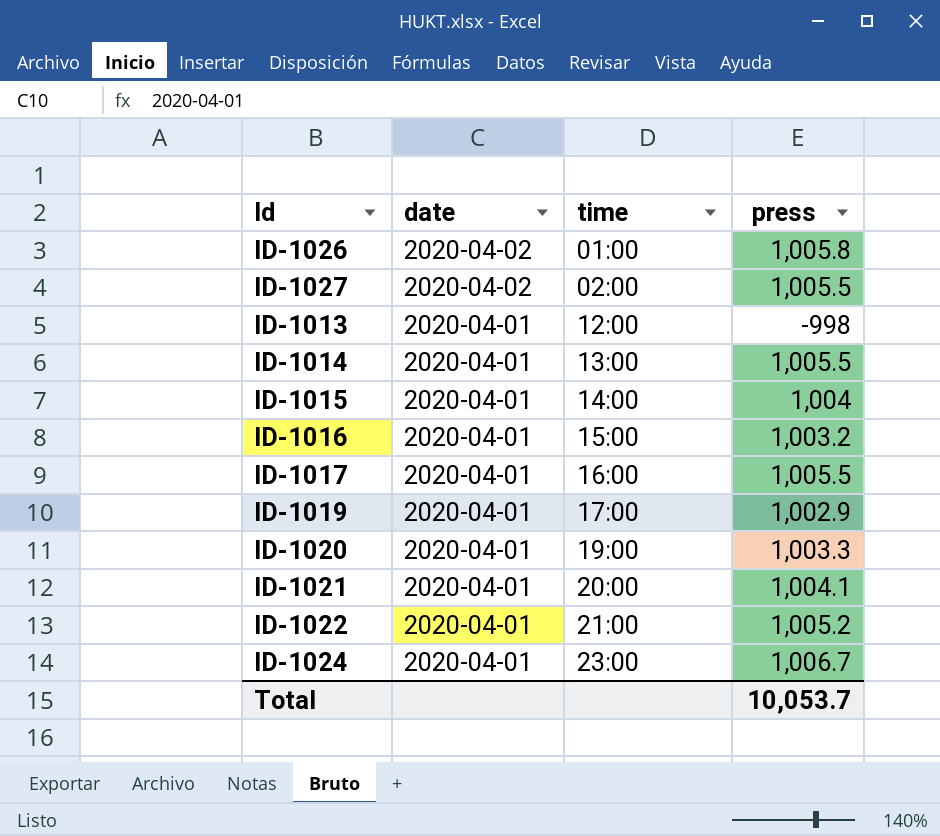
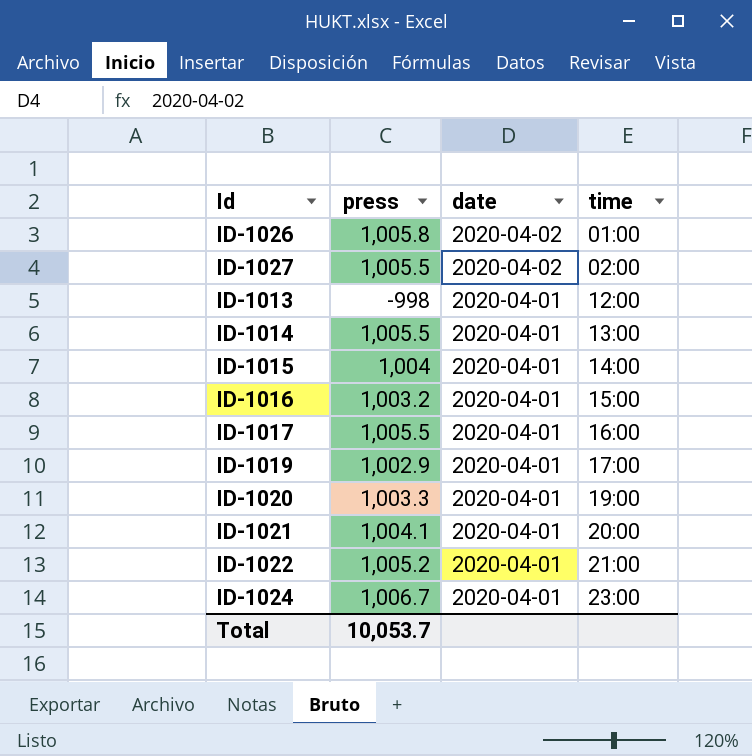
column press | position: 4 -> 2

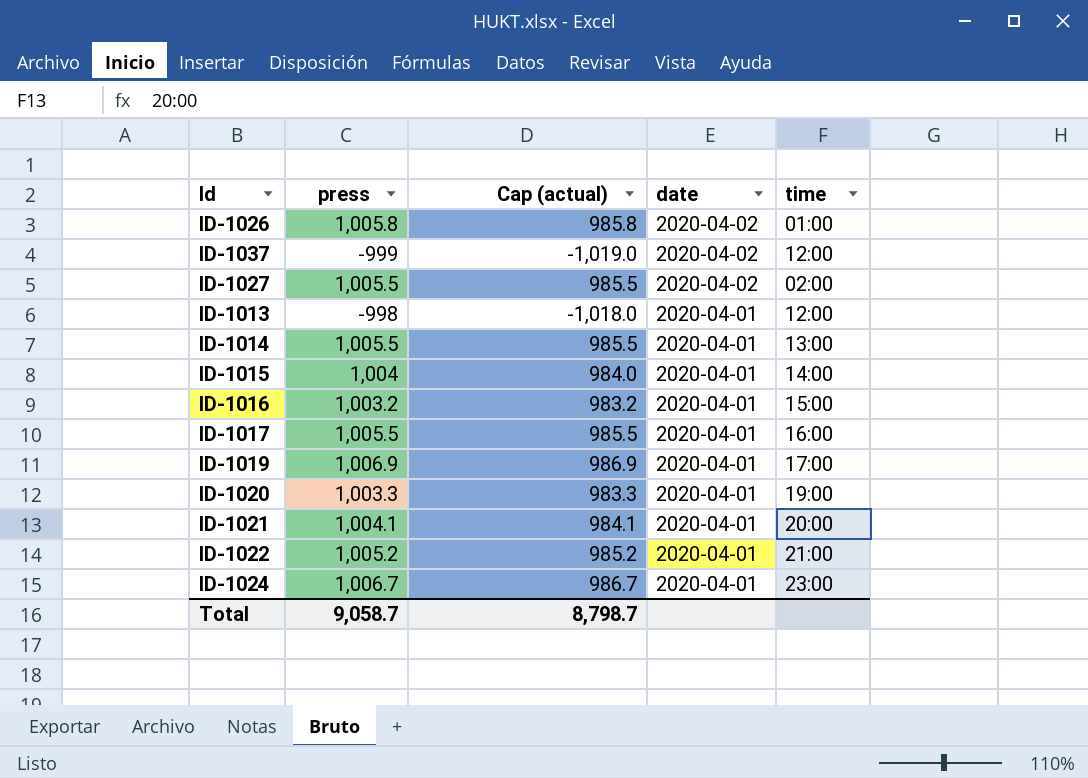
column Cap (actual) | formula: none -> [press] - 20
row ID-1037: none -> -999 | -1,019.0 | 2020-04-02 | 12:00
ID-1019 | press: 1,002.9 -> 1,006.9
Total | press: 10,053.7 -> 9,058.7

